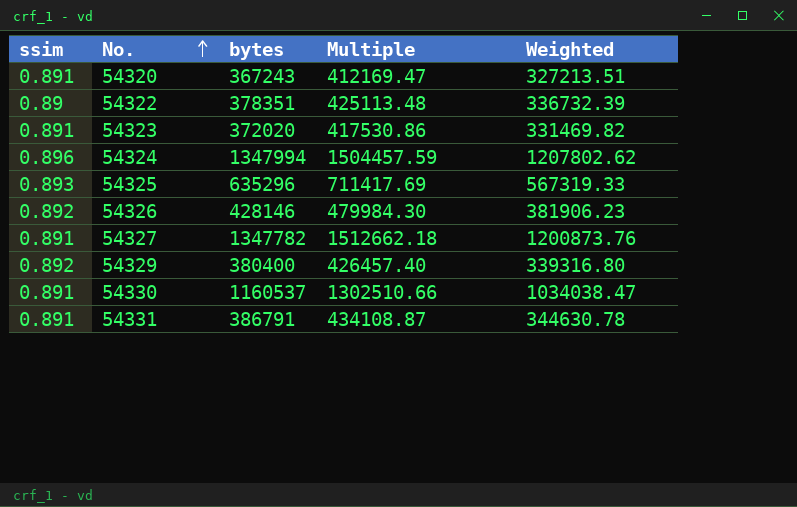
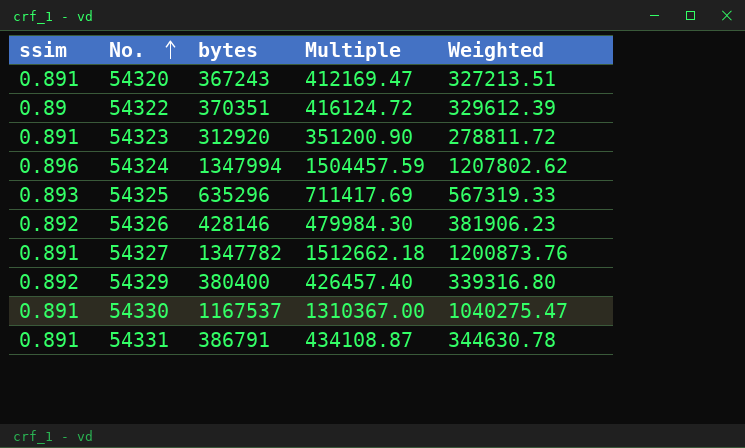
54322 | bytes: 378351 -> 370351
54322 | Multiple: 425113.48 -> 416124.72
54322 | Weighted: 336732.39 -> 329612.39
54323 | bytes: 372020 -> 312920
54323 | Multiple: 417530.86 -> 351200.90
54323 | Weighted: 331469.82 -> 278811.72
54330 | bytes: 1160537 -> 1167537
54330 | Multiple: 1302510.66 -> 1310367.00
54330 | Weighted: 1034038.47 -> 1040275.47

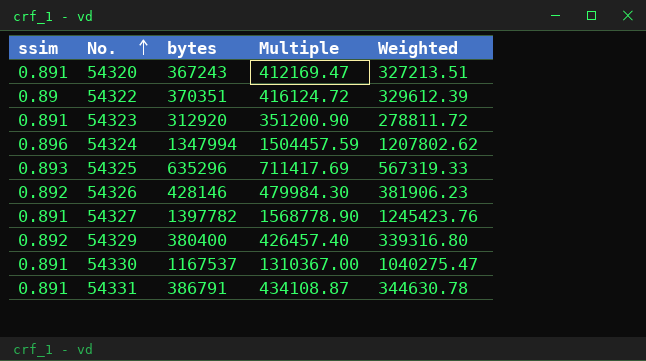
54327 | bytes: 1347782 -> 1397782
54327 | Multiple: 1512662.18 -> 1568778.90
54327 | Weighted: 1200873.76 -> 1245423.76

